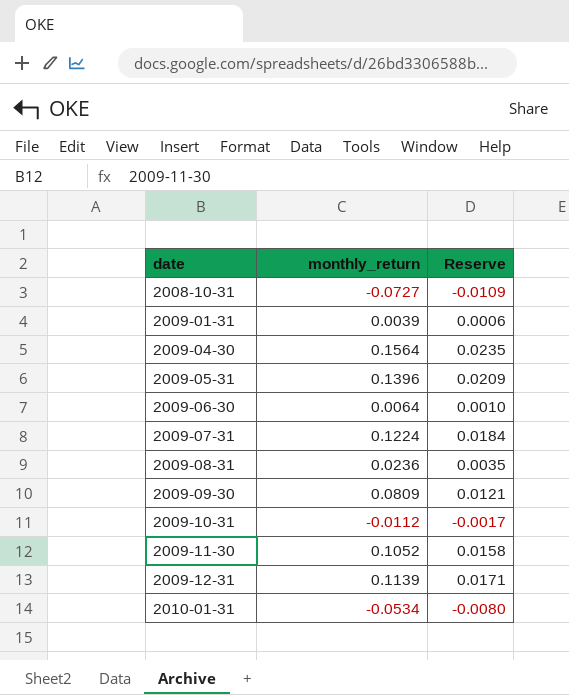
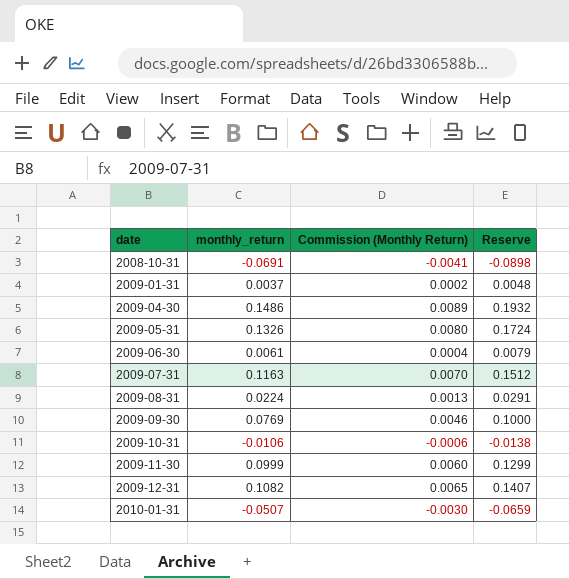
column Commission (Monthly Return) | formula: none -> [monthly_return] * 0.06
column Reserve | formula: [monthly_return] * 0.15 -> [monthly_return] * 1.3
2008-10-31 | monthly_return: -0.0727 -> -0.0691
2009-01-31 | monthly_return: 0.0039 -> 0.0037
2009-04-30 | monthly_return: 0.1564 -> 0.1486
2009-05-31 | monthly_return: 0.1396 -> 0.1326
2009-06-30 | monthly_return: 0.0064 -> 0.0061
2009-07-31 | monthly_return: 0.1224 -> 0.1163
2009-08-31 | monthly_return: 0.0236 -> 0.0224
2009-09-30 | monthly_return: 0.0809 -> 0.0769
2009-10-31 | monthly_return: -0.0112 -> -0.0106
2009-11-30 | monthly_return: 0.1052 -> 0.0999
2009-12-31 | monthly_return: 0.1139 -> 0.1082
2010-01-31 | monthly_return: -0.0534 -> -0.0507

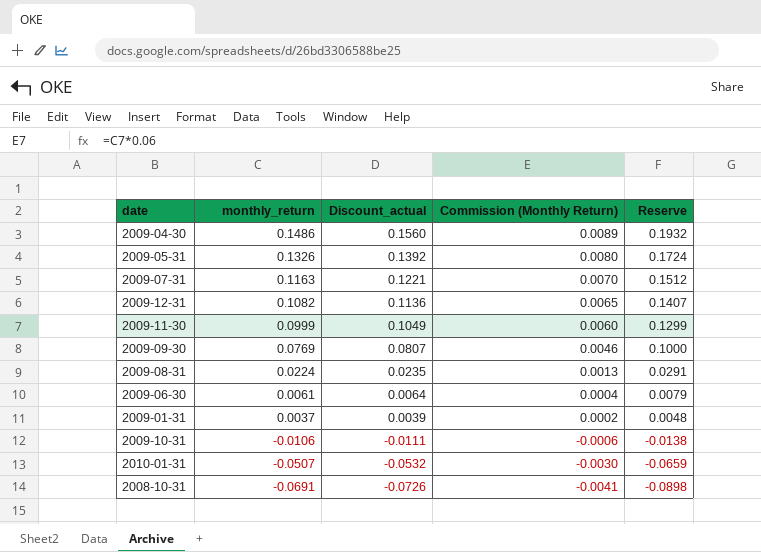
row order: date ascending -> monthly_return descending
column Discount_actual | formula: none -> [monthly_return] * 1.05

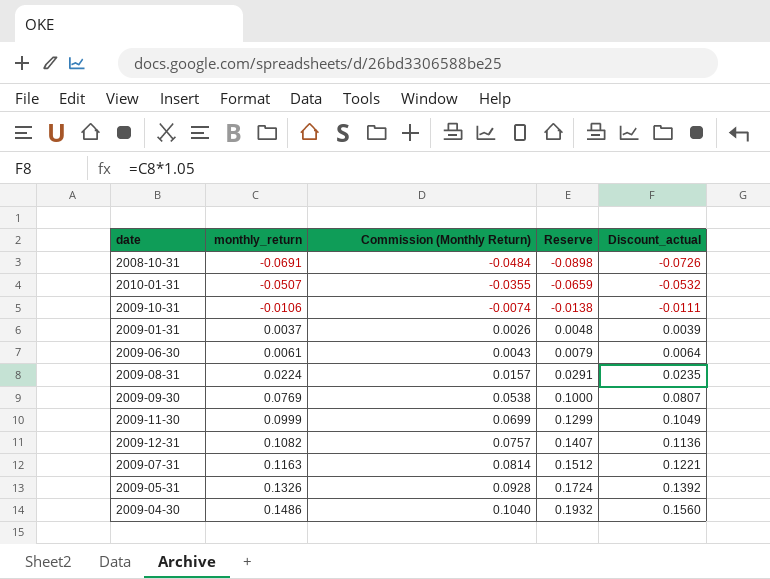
row order: monthly_return descending -> monthly_return ascending
column Commission (Monthly Return) | formula: [monthly_return] * 0.06 -> [monthly_return] * 0.7
column Discount_actual | position: 3 -> 5

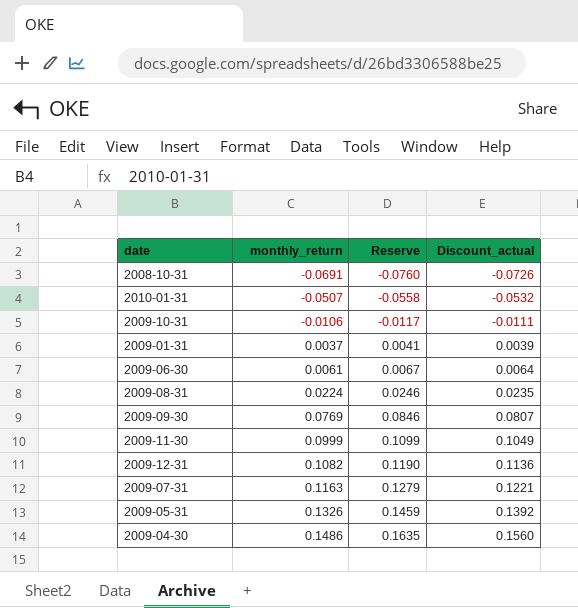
column Commission (Monthly Return) | formula: [monthly_return] * 0.7 -> none
column Reserve | formula: [monthly_return] * 1.3 -> [monthly_return] * 1.1

